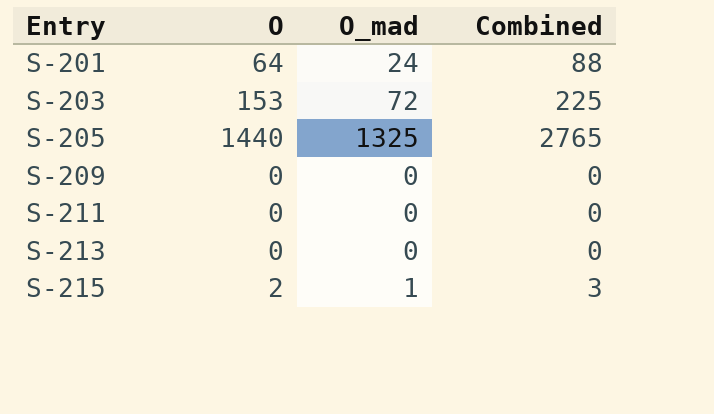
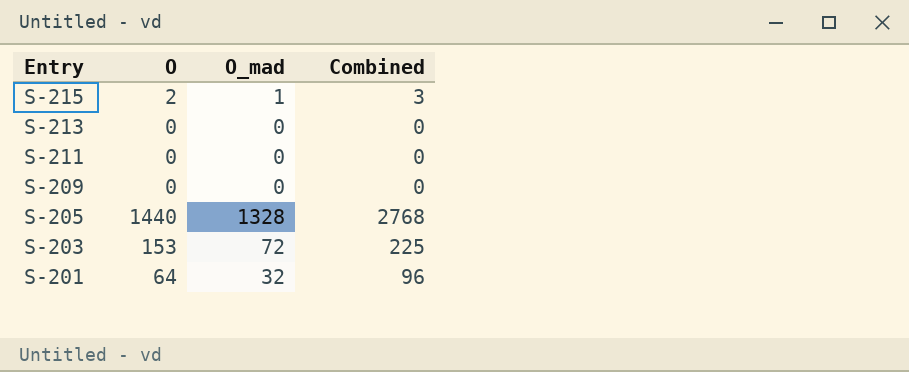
row order: Entry ascending -> Entry descending
S-205 | O_mad: 1325 -> 1328
S-205 | Combined: 2765 -> 2768
S-201 | O_mad: 24 -> 32
S-201 | Combined: 88 -> 96

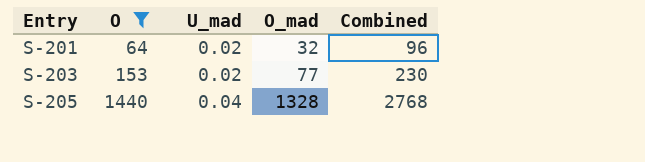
filter: none -> O >= 64
row order: Entry descending -> Entry ascending
column U_mad | position: none -> 3
S-203 | O_mad: 72 -> 77
S-203 | Combined: 225 -> 230

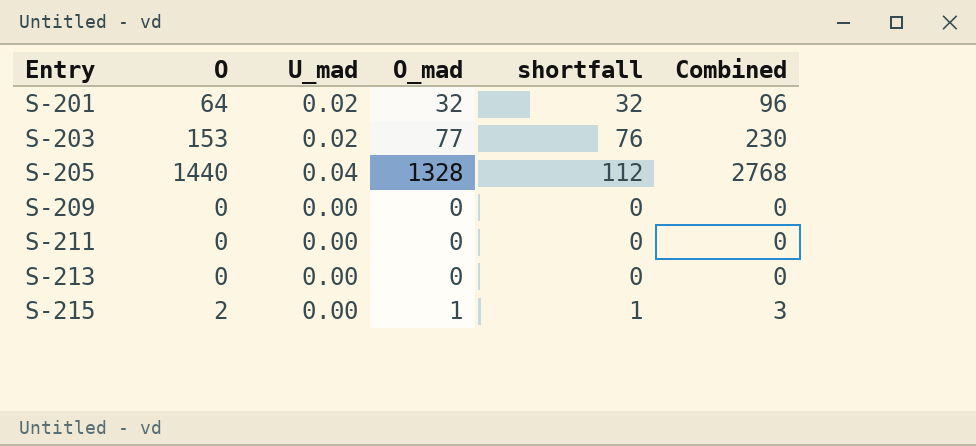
filter: O >= 64 -> none
column shortfall | formula: none -> [O] - [O_mad]

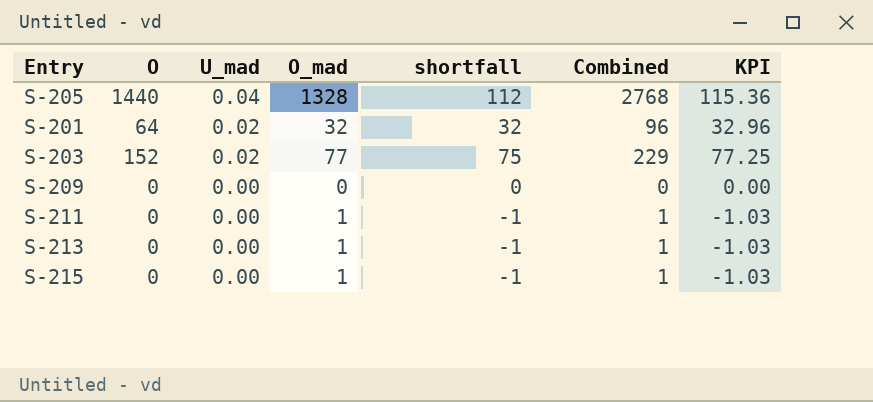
row order: Entry ascending -> U_mad descending
column KPI | formula: none -> [shortfall] * 1.03
S-203 | O: 153 -> 152
S-203 | shortfall: 76 -> 75
S-203 | Combined: 230 -> 229
S-211 | O_mad: 0 -> 1
S-211 | shortfall: 0 -> -1
S-211 | Combined: 0 -> 1
S-213 | O_mad: 0 -> 1
S-213 | shortfall: 0 -> -1
S-213 | Combined: 0 -> 1
S-215 | O: 2 -> 0
S-215 | shortfall: 1 -> -1
S-215 | Combined: 3 -> 1

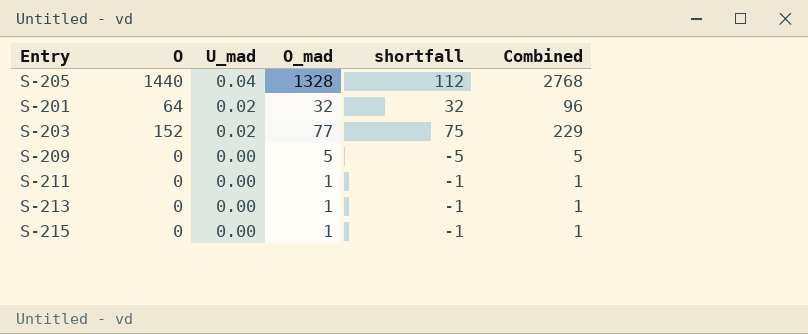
column KPI | formula: [shortfall] * 1.03 -> none
S-209 | O_mad: 0 -> 5
S-209 | shortfall: 0 -> -5
S-209 | Combined: 0 -> 5

